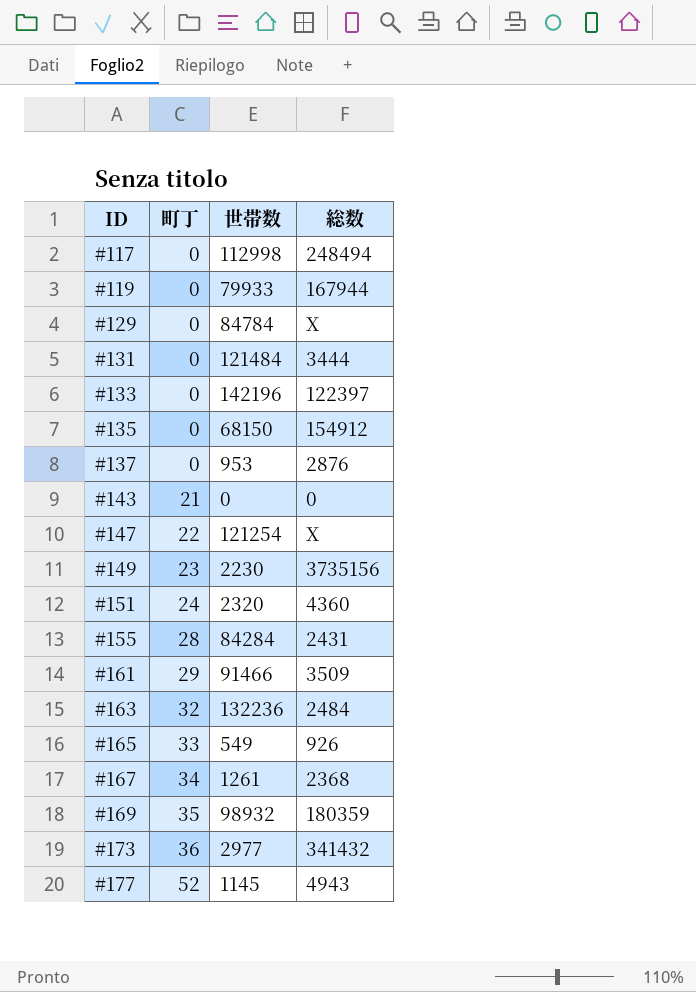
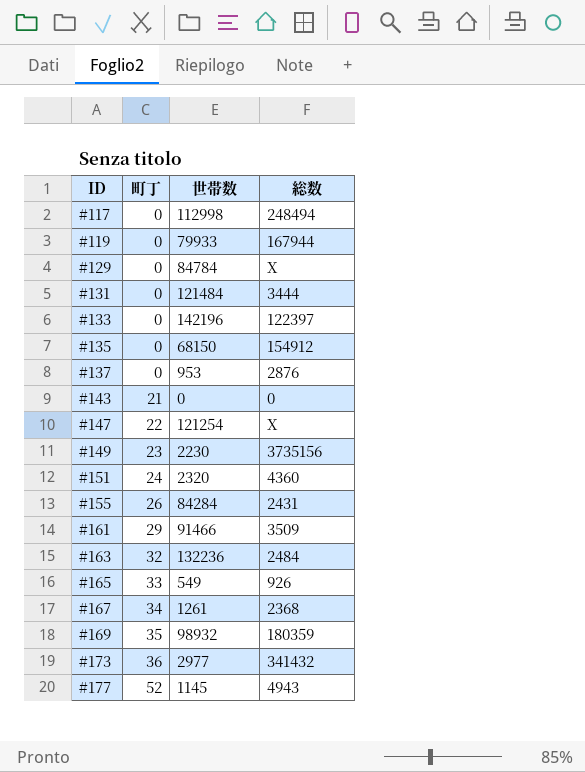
#155 | 町丁: 28 -> 26

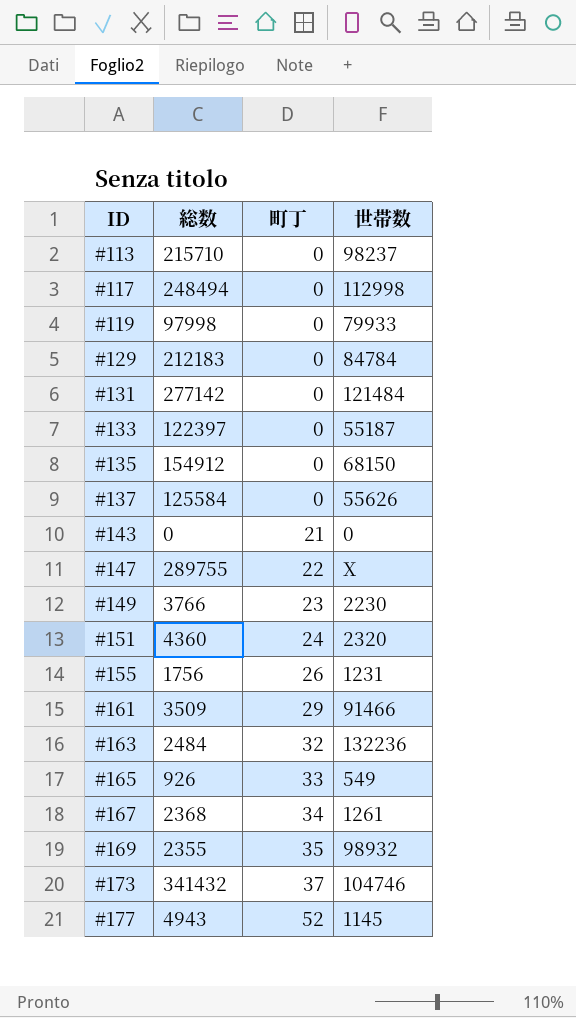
column 総数 | position: 4 -> 2
row #113: none -> 215710 | 0 | 98237
#119 | 総数: 167944 -> 97998
#129 | 総数: X -> 212183
#131 | 総数: 3444 -> 277142
#133 | 世帯数: 142196 -> 55187
#137 | 総数: 2876 -> 125584
#137 | 世帯数: 953 -> 55626
#147 | 総数: X -> 289755
#147 | 世帯数: 121254 -> X
#149 | 総数: 3735156 -> 3766
#155 | 総数: 2431 -> 1756
#155 | 世帯数: 84284 -> 1231
#169 | 総数: 180359 -> 2355
#173 | 町丁: 36 -> 37
#173 | 世帯数: 2977 -> 104746

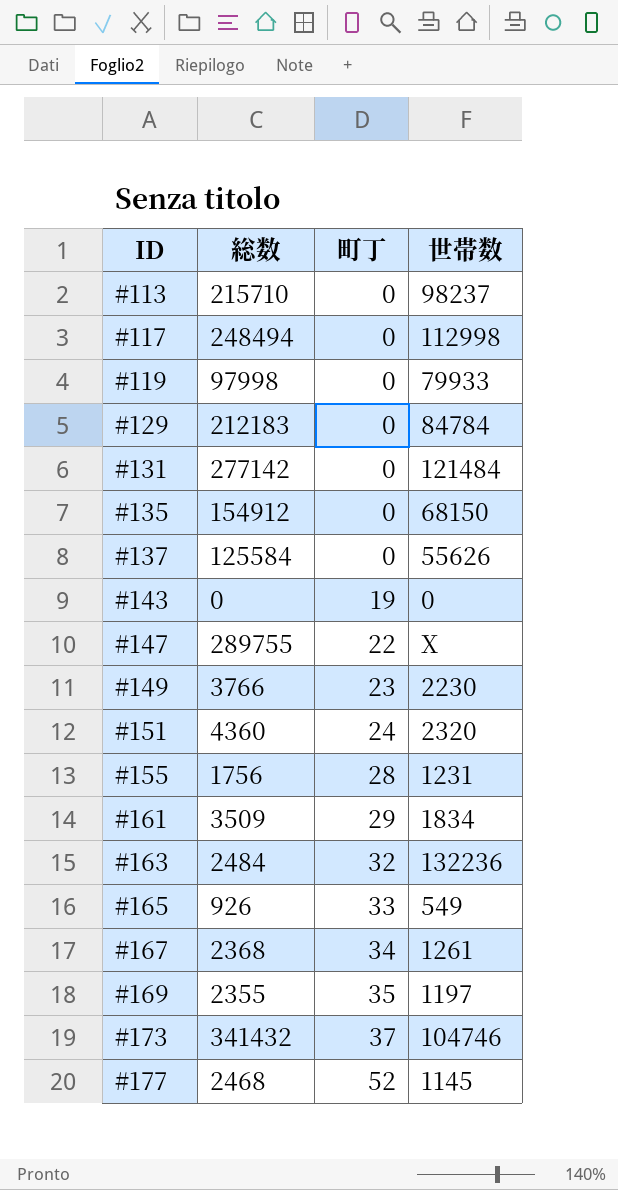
row #133: 122397 | 0 | 55187 -> none
#143 | 町丁: 21 -> 19
#155 | 町丁: 26 -> 28
#161 | 世帯数: 91466 -> 1834
#169 | 世帯数: 98932 -> 1197
#177 | 総数: 4943 -> 2468

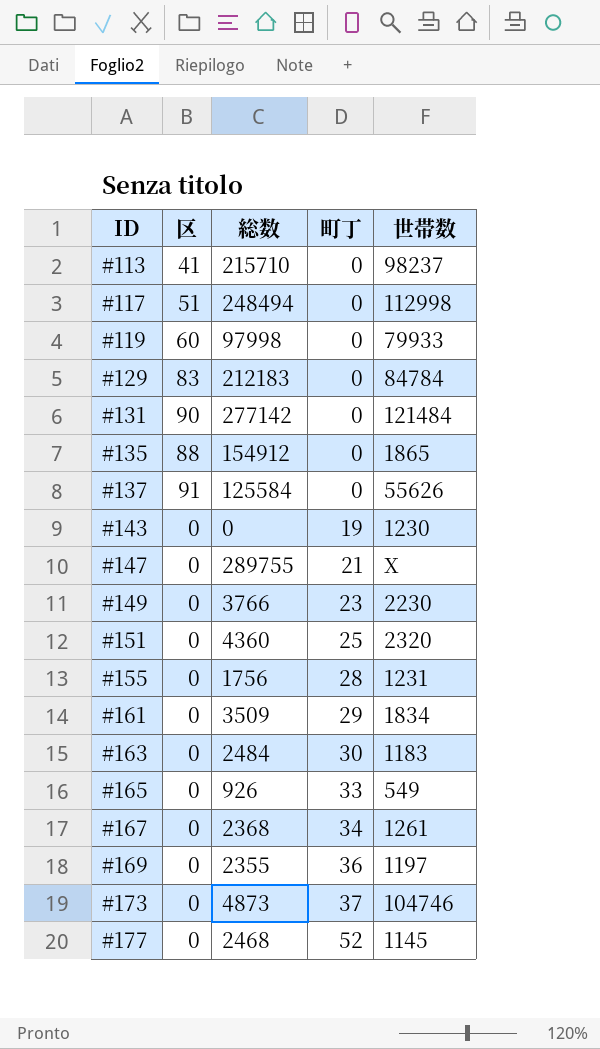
column 区 | position: none -> 2
#135 | 世帯数: 68150 -> 1865
#143 | 世帯数: 0 -> 1230
#147 | 町丁: 22 -> 21
#151 | 町丁: 24 -> 25
#163 | 町丁: 32 -> 30
#163 | 世帯数: 132236 -> 1183
#169 | 町丁: 35 -> 36
#173 | 総数: 341432 -> 4873

